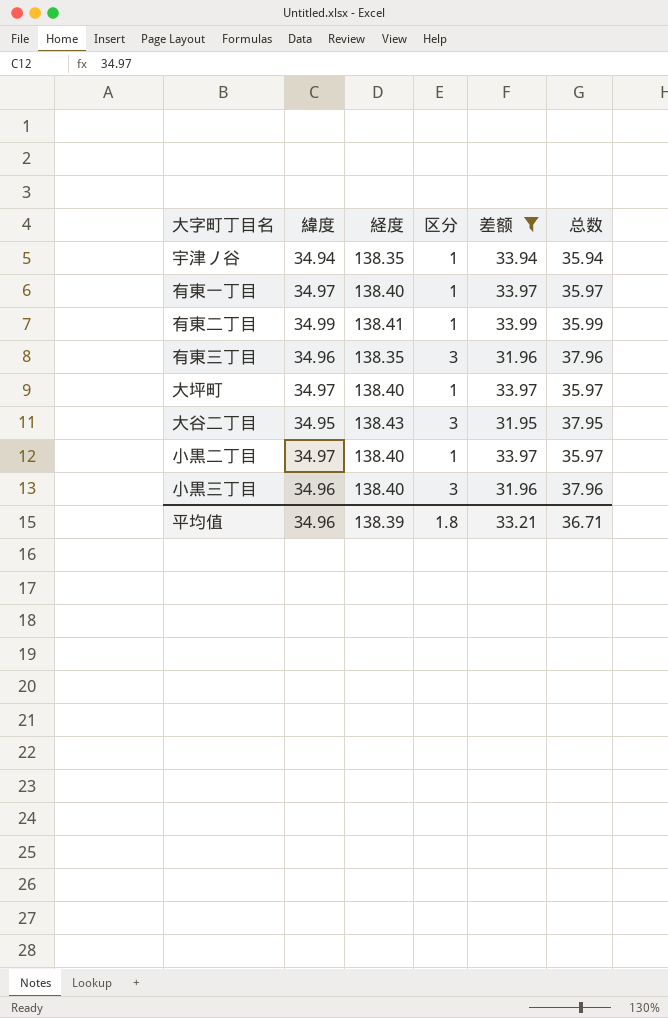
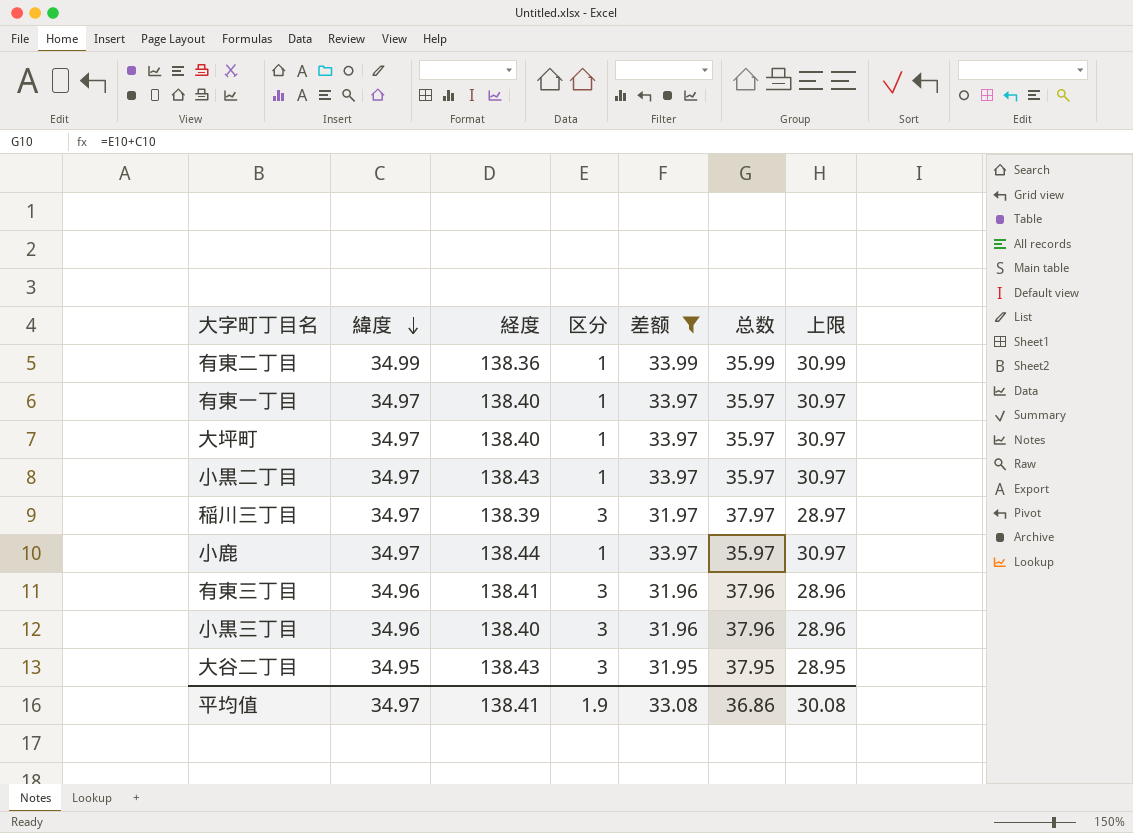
row order: none -> 緯度 descending
column 上限 | formula: none -> [差额] - 3
row 宇津ノ谷: 34.94 | 138.35 | 1 | 33.94 | 35.94 -> none
有東二丁目 | 経度: 138.41 -> 138.36
小黒二丁目 | 経度: 138.40 -> 138.43
row 稲川三丁目: none -> 34.97 | 138.39 | 3 | 31.97 | 37.97 | 28.97
row 小鹿: none -> 34.97 | 138.44 | 1 | 33.97 | 35.97 | 30.97
有東三丁目 | 経度: 138.35 -> 138.41
平均值 | 緯度: 34.96 -> 34.97
平均值 | 経度: 138.39 -> 138.41
平均值 | 区分: 1.8 -> 1.9
平均值 | 差额: 33.21 -> 33.08
平均值 | 总数: 36.71 -> 36.86

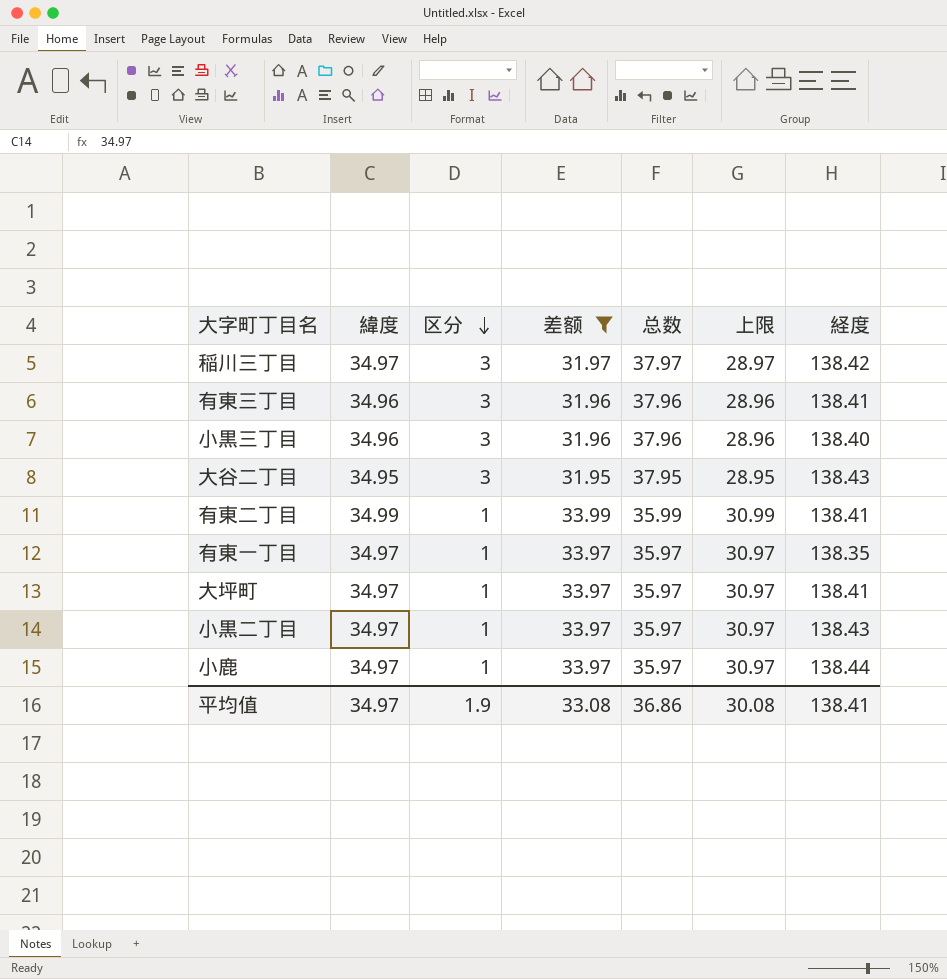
row order: 緯度 descending -> 区分 descending
column 経度 | position: 3 -> 7
稲川三丁目 | 経度: 138.39 -> 138.42
有東二丁目 | 経度: 138.36 -> 138.41
有東一丁目 | 経度: 138.40 -> 138.35
大坪町 | 経度: 138.40 -> 138.41

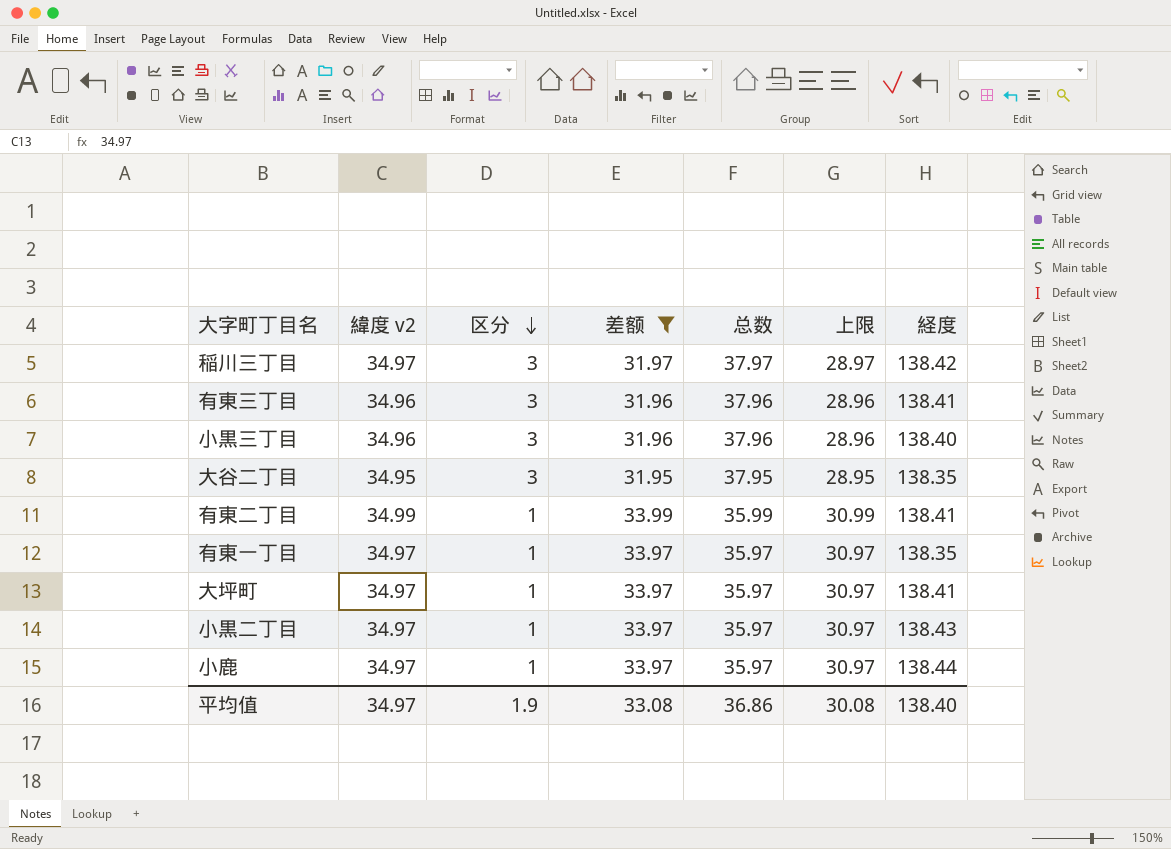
column name: 緯度 -> 緯度 v2
大谷二丁目 | 経度: 138.43 -> 138.35
平均值 | 経度: 138.41 -> 138.40

